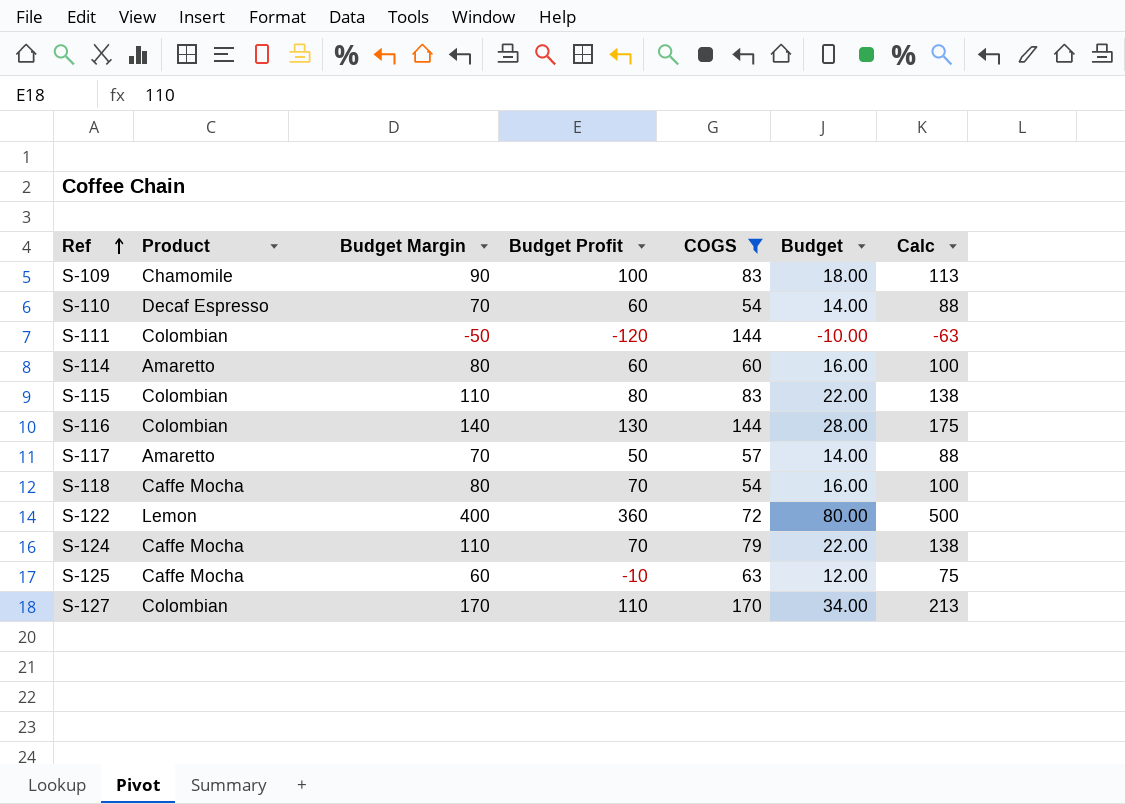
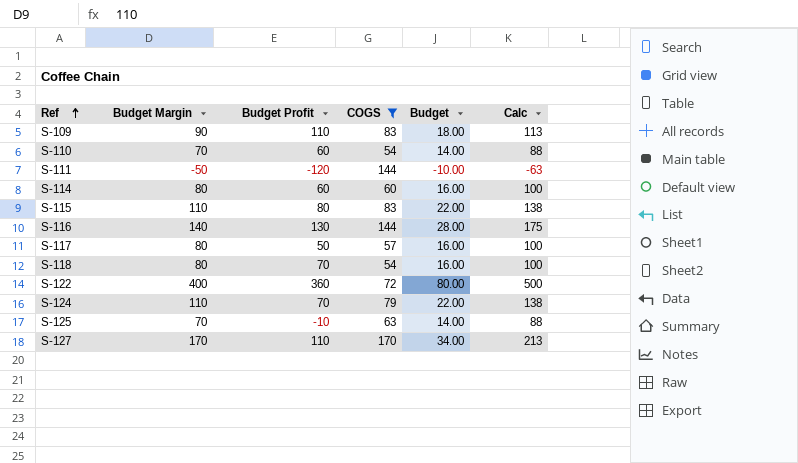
column Product | position: 2 -> none
S-109 | Budget Profit: 100 -> 110
S-117 | Budget Margin: 70 -> 80
S-117 | Budget: 14.00 -> 16.00
S-117 | Calc: 88 -> 100
S-125 | Budget Margin: 60 -> 70
S-125 | Budget: 12.00 -> 14.00
S-125 | Calc: 75 -> 88

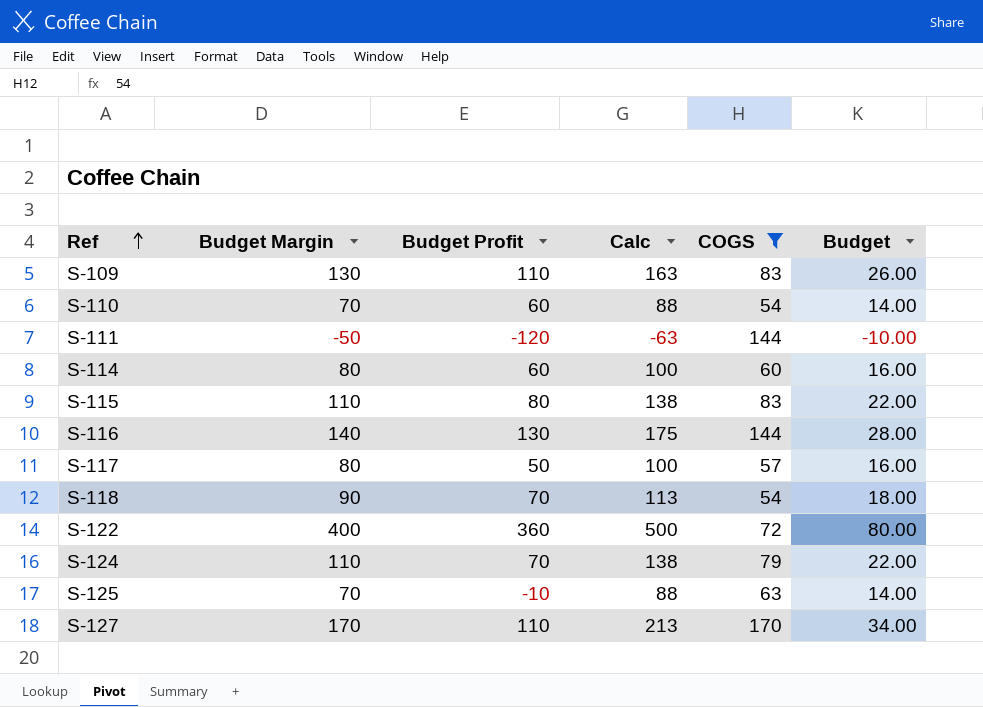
column Calc | position: 6 -> 4
S-109 | Budget Margin: 90 -> 130
S-109 | Calc: 113 -> 163
S-109 | Budget: 18.00 -> 26.00
S-118 | Budget Margin: 80 -> 90
S-118 | Calc: 100 -> 113
S-118 | Budget: 16.00 -> 18.00

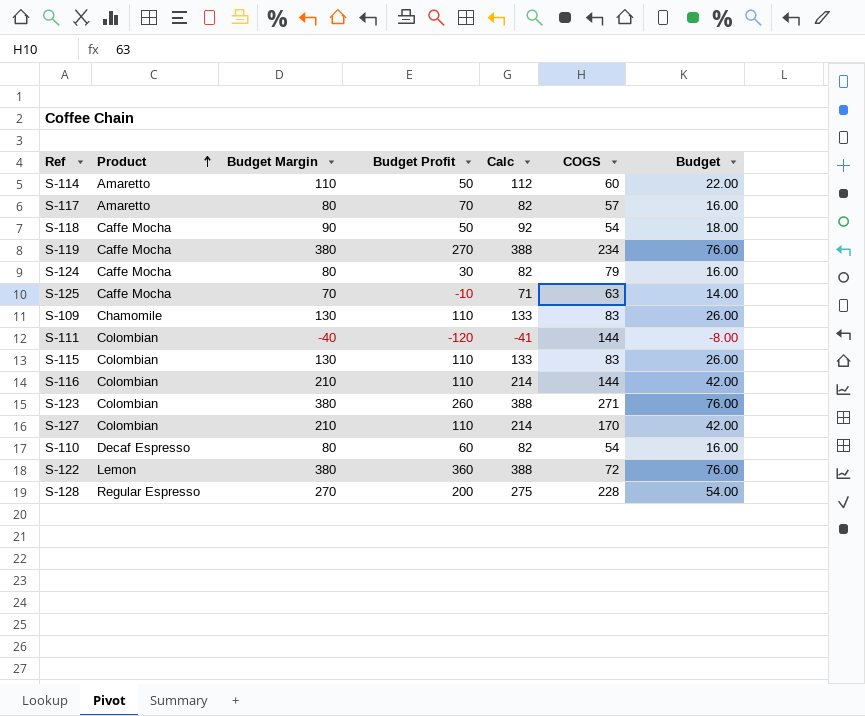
filter: COGS <= 170 -> none
row order: Ref ascending -> Product ascending
column Product | position: none -> 2
column Calc | formula: [Budget Margin] * 1.25 -> [Budget Margin] * 1.02
S-114 | Budget Margin: 80 -> 110
S-114 | Budget Profit: 60 -> 50
S-114 | Budget: 16.00 -> 22.00
S-117 | Budget Profit: 50 -> 70
S-118 | Budget Profit: 70 -> 50
S-124 | Budget Margin: 110 -> 80
S-124 | Budget Profit: 70 -> 30
S-124 | Budget: 22.00 -> 16.00
S-111 | Budget Margin: -50 -> -40
S-111 | Budget: -10.00 -> -8.00
S-115 | Budget Margin: 110 -> 130
S-115 | Budget Profit: 80 -> 110
S-115 | Budget: 22.00 -> 26.00
S-116 | Budget Margin: 140 -> 210
S-116 | Budget Profit: 130 -> 110
S-116 | Budget: 28.00 -> 42.00
S-127 | Budget Margin: 170 -> 210
S-127 | Budget: 34.00 -> 42.00
S-110 | Budget Margin: 70 -> 80
S-110 | Budget: 14.00 -> 16.00
S-122 | Budget Margin: 400 -> 380
S-122 | Budget: 80.00 -> 76.00

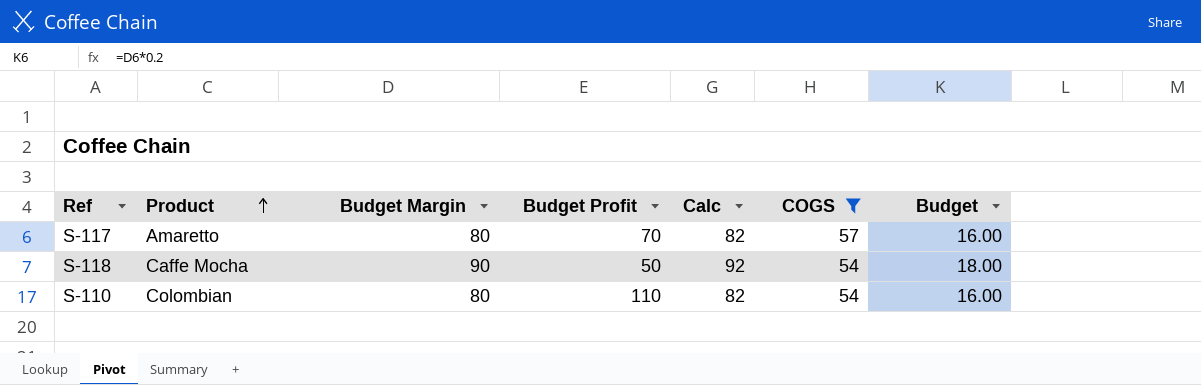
filter: none -> COGS <= 57
S-110 | Product: Decaf Espresso -> Colombian
S-110 | Budget Profit: 60 -> 110

